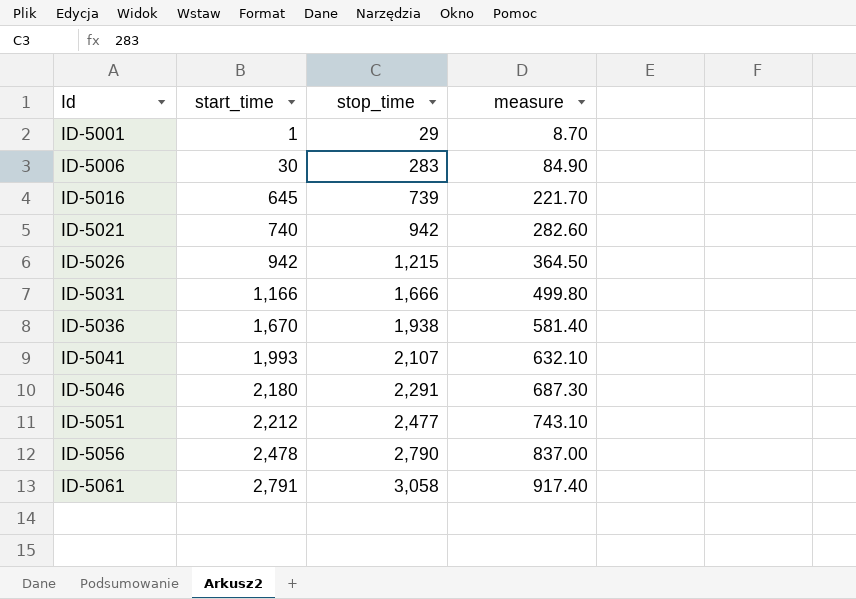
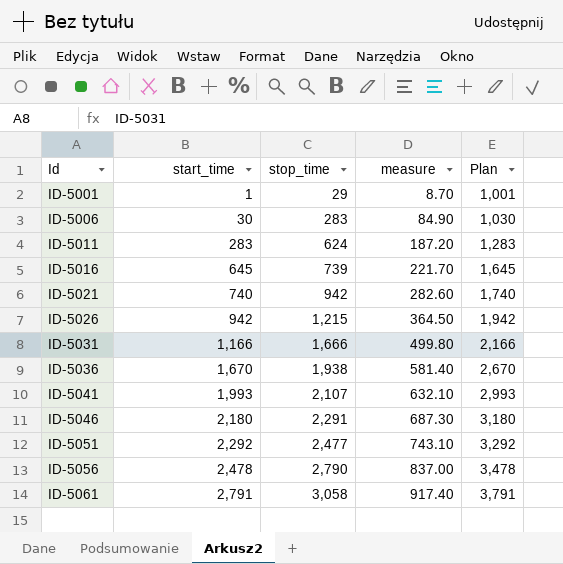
column Plan | formula: none -> [start_time] + 1000
row ID-5011: none -> 283 | 624 | 187.20 | 1,283
ID-5051 | start_time: 2,212 -> 2,292

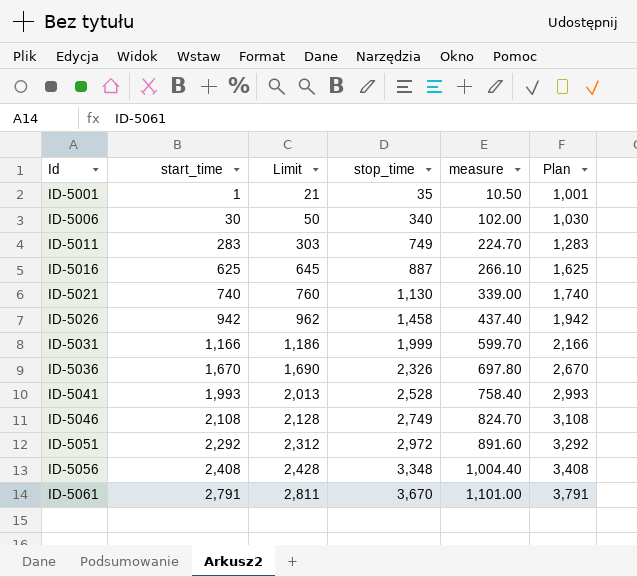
column Limit | formula: none -> [start_time] + 20
ID-5001 | stop_time: 29 -> 35
ID-5001 | measure: 8.70 -> 10.50
ID-5006 | stop_time: 283 -> 340
ID-5006 | measure: 84.90 -> 102.00
ID-5011 | stop_time: 624 -> 749
ID-5011 | measure: 187.20 -> 224.70
ID-5016 | start_time: 645 -> 625
ID-5016 | stop_time: 739 -> 887
ID-5016 | measure: 221.70 -> 266.10
ID-5016 | Plan: 1,645 -> 1,625
ID-5021 | stop_time: 942 -> 1,130
ID-5021 | measure: 282.60 -> 339.00
ID-5026 | stop_time: 1,215 -> 1,458
ID-5026 | measure: 364.50 -> 437.40
ID-5031 | stop_time: 1,666 -> 1,999
ID-5031 | measure: 499.80 -> 599.70
ID-5036 | stop_time: 1,938 -> 2,326
ID-5036 | measure: 581.40 -> 697.80
ID-5041 | stop_time: 2,107 -> 2,528
ID-5041 | measure: 632.10 -> 758.40
ID-5046 | start_time: 2,180 -> 2,108
ID-5046 | stop_time: 2,291 -> 2,749
ID-5046 | measure: 687.30 -> 824.70
ID-5046 | Plan: 3,180 -> 3,108
ID-5051 | stop_time: 2,477 -> 2,972
ID-5051 | measure: 743.10 -> 891.60
ID-5056 | start_time: 2,478 -> 2,408
ID-5056 | stop_time: 2,790 -> 3,348
ID-5056 | measure: 837.00 -> 1,004.40
ID-5056 | Plan: 3,478 -> 3,408
ID-5061 | stop_time: 3,058 -> 3,670
ID-5061 | measure: 917.40 -> 1,101.00

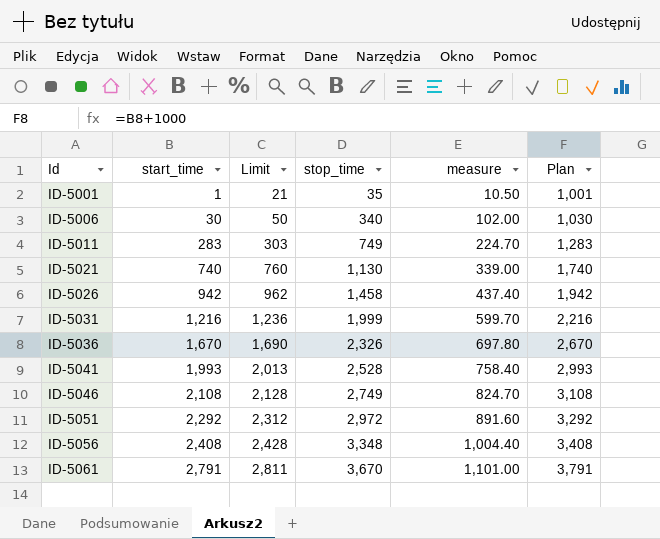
row ID-5016: 625 | 645 | 887 | 266.10 | 1,625 -> none
ID-5031 | start_time: 1,166 -> 1,216
ID-5031 | Limit: 1,186 -> 1,236
ID-5031 | Plan: 2,166 -> 2,216

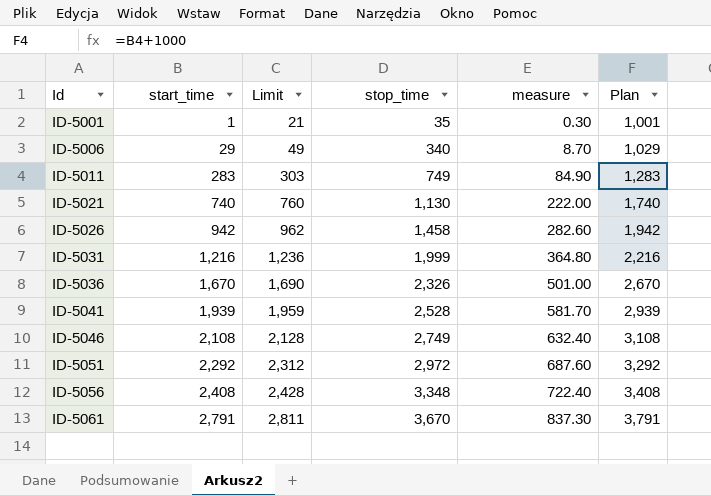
column measure | formula: [stop_time] * 0.3 -> [start_time] * 0.3
ID-5006 | start_time: 30 -> 29
ID-5006 | Limit: 50 -> 49
ID-5006 | Plan: 1,030 -> 1,029
ID-5041 | start_time: 1,993 -> 1,939
ID-5041 | Limit: 2,013 -> 1,959
ID-5041 | Plan: 2,993 -> 2,939

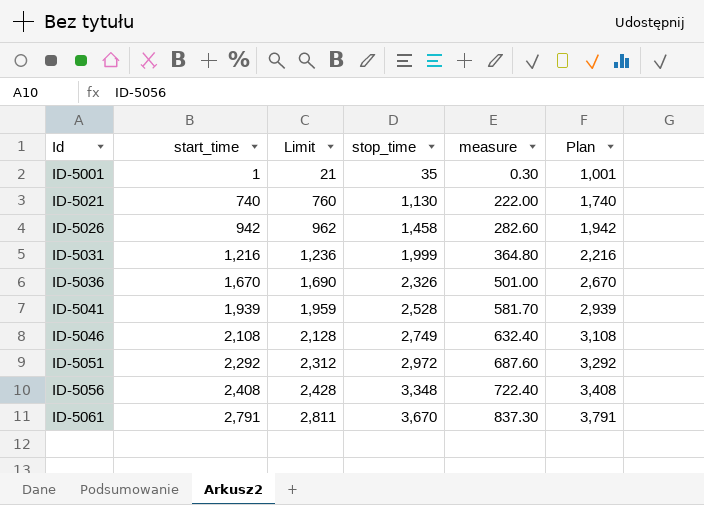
row ID-5006: 29 | 49 | 340 | 8.70 | 1,029 -> none
row ID-5011: 283 | 303 | 749 | 84.90 | 1,283 -> none

